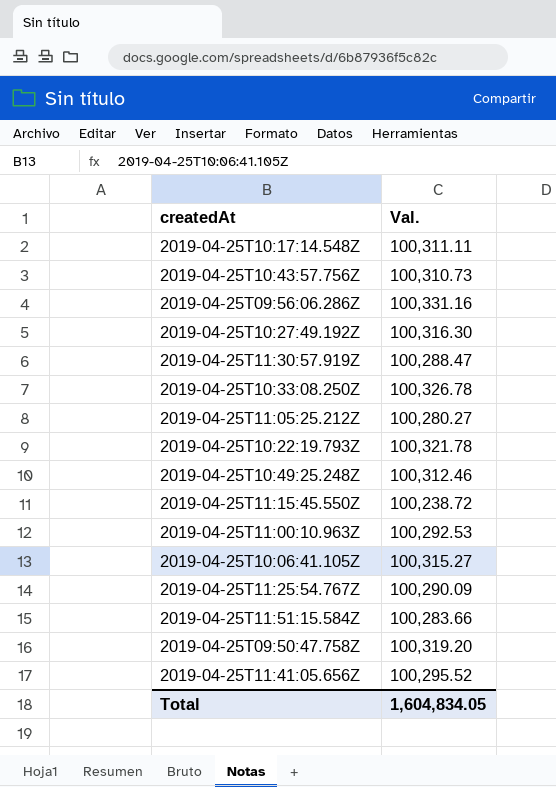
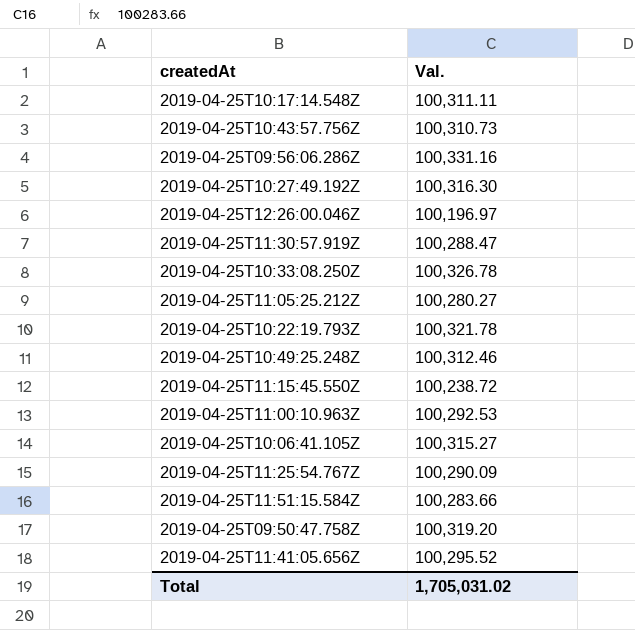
row 2019-04-25T12:26:00.046Z: none -> 100,196.97
Total | Val.: 1,604,834.05 -> 1,705,031.02

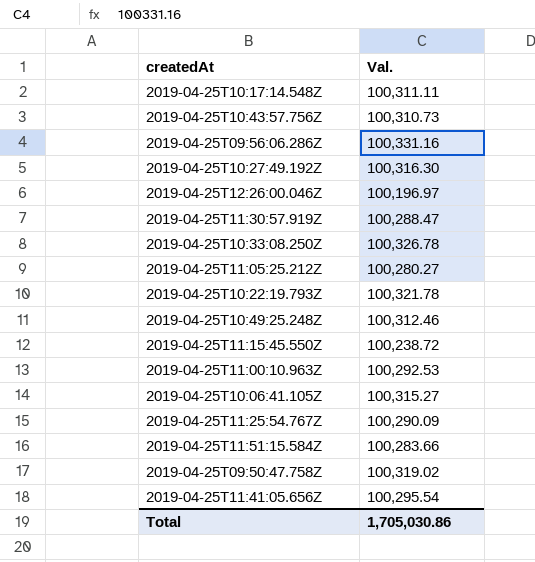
2019-04-25T09:50:47.758Z | Val.: 100,319.20 -> 100,319.02
2019-04-25T11:41:05.656Z | Val.: 100,295.52 -> 100,295.54
Total | Val.: 1,705,031.02 -> 1,705,030.86

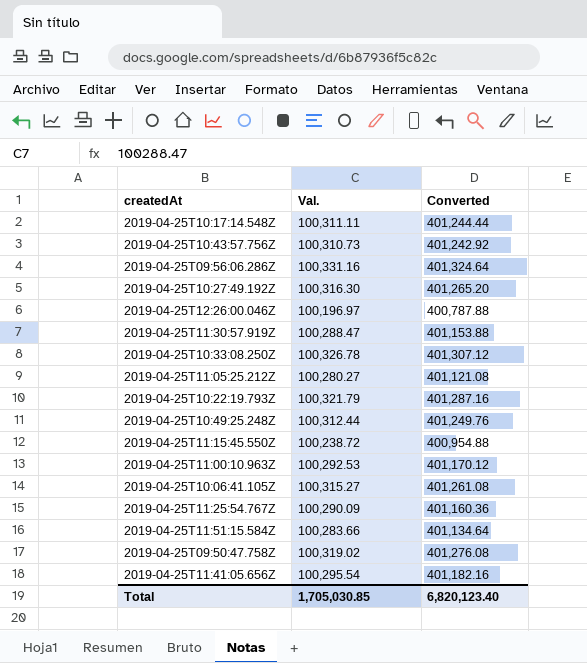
column Converted | formula: none -> [Val.] * 4
2019-04-25T10:22:19.793Z | Val.: 100,321.78 -> 100,321.79
2019-04-25T10:49:25.248Z | Val.: 100,312.46 -> 100,312.44
Total | Val.: 1,705,030.86 -> 1,705,030.85

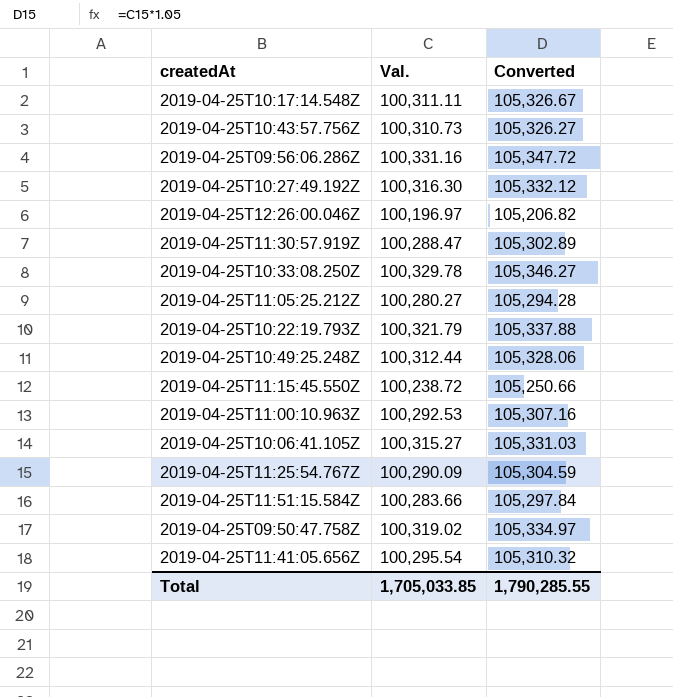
column Converted | formula: [Val.] * 4 -> [Val.] * 1.05
2019-04-25T10:33:08.250Z | Val.: 100,326.78 -> 100,329.78
Total | Val.: 1,705,030.85 -> 1,705,033.85
Total | Converted: 6,820,123.40 -> 1,790,285.55

